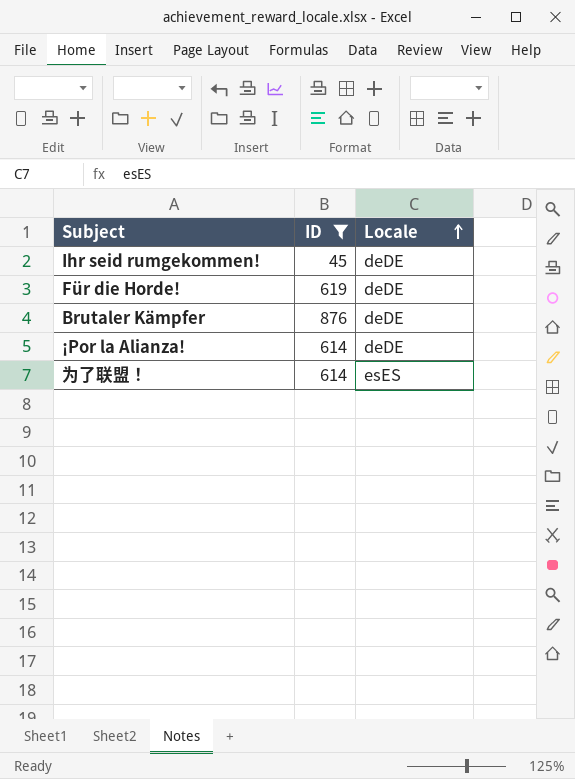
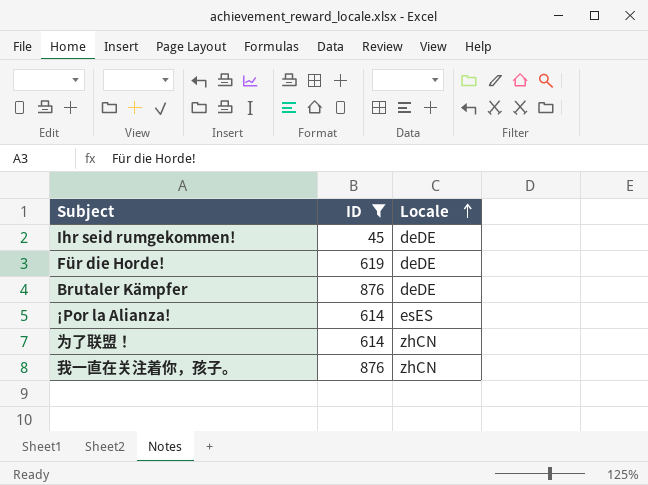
¡Por la Alianza! | Locale: deDE -> esES
为了联盟！ | Locale: esES -> zhCN
row 我一直在关注着你，孩子。: none -> 876 | zhCN

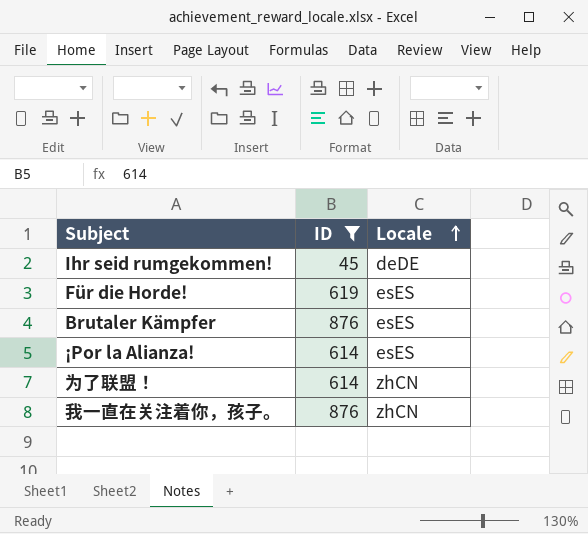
Für die Horde! | Locale: deDE -> esES
Brutaler Kämpfer | Locale: deDE -> esES

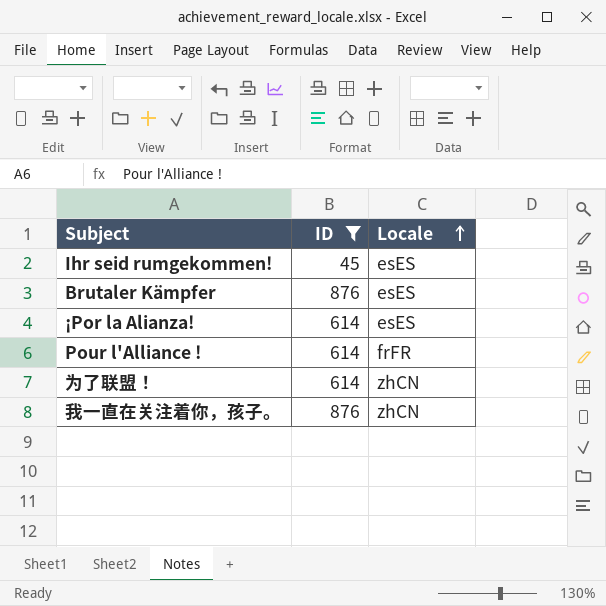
row Für die Horde!: 619 | esES -> none
Ihr seid rumgekommen! | Locale: deDE -> esES
row Pour l'Alliance !: none -> 614 | frFR

